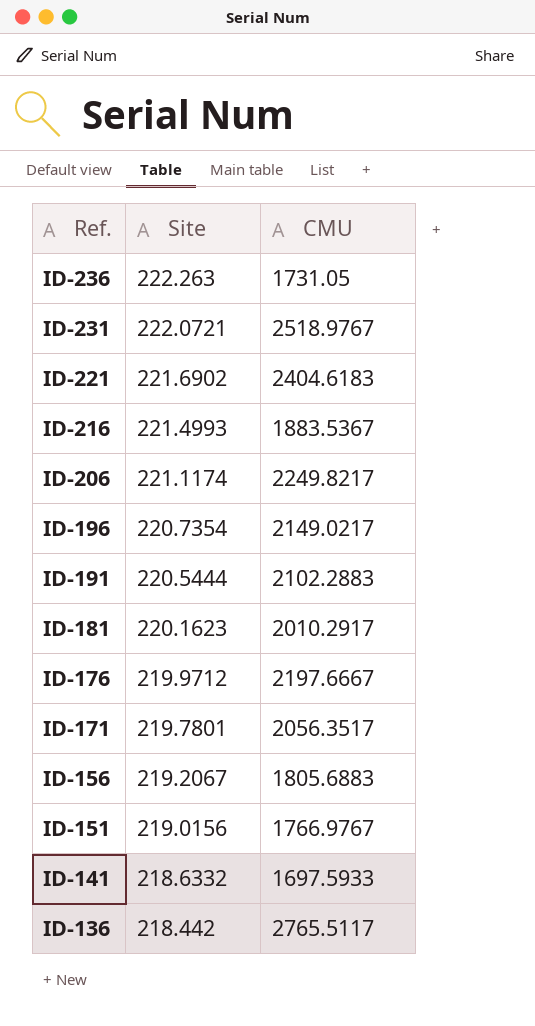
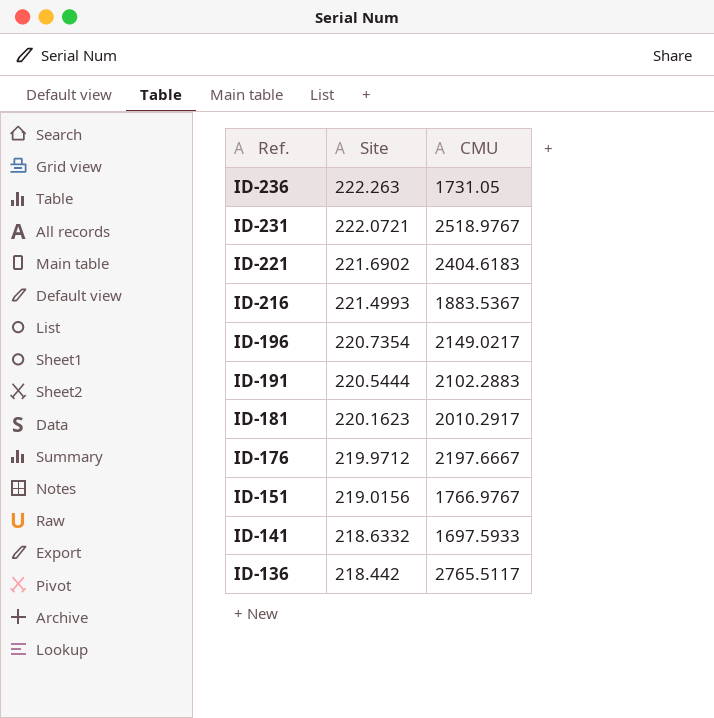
row ID-206: 221.1174 | 2249.8217 -> none
row ID-171: 219.7801 | 2056.3517 -> none
row ID-156: 219.2067 | 1805.6883 -> none

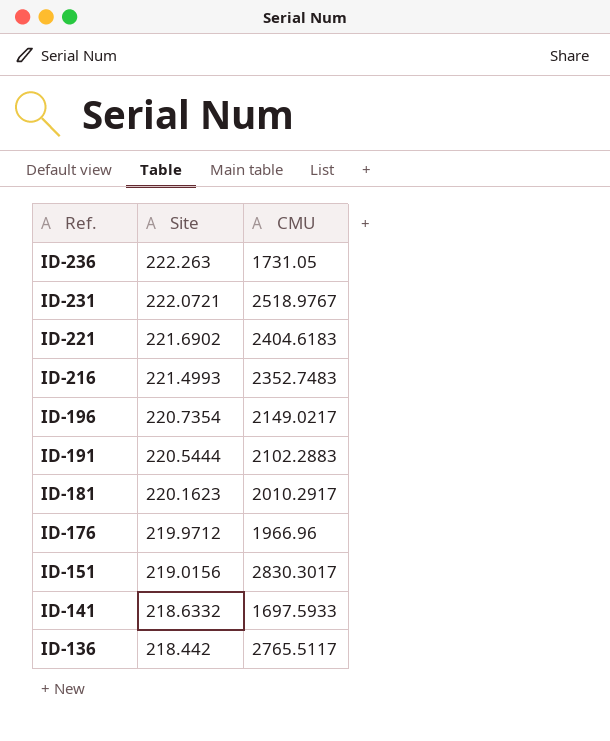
ID-216 | CMU: 1883.5367 -> 2352.7483
ID-176 | CMU: 2197.6667 -> 1966.96
ID-151 | CMU: 1766.9767 -> 2830.3017

